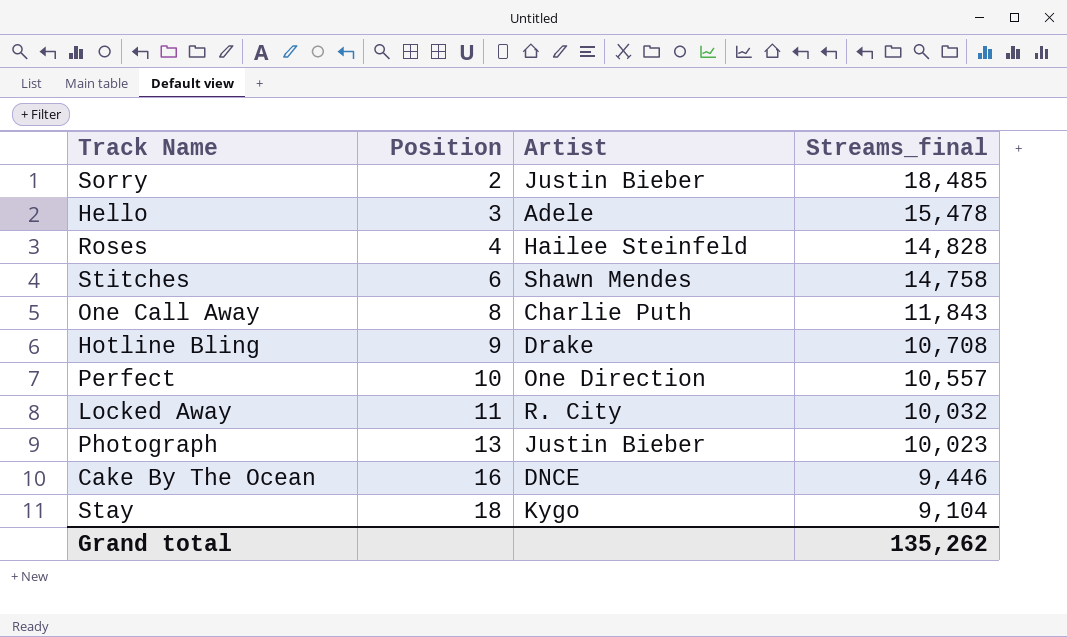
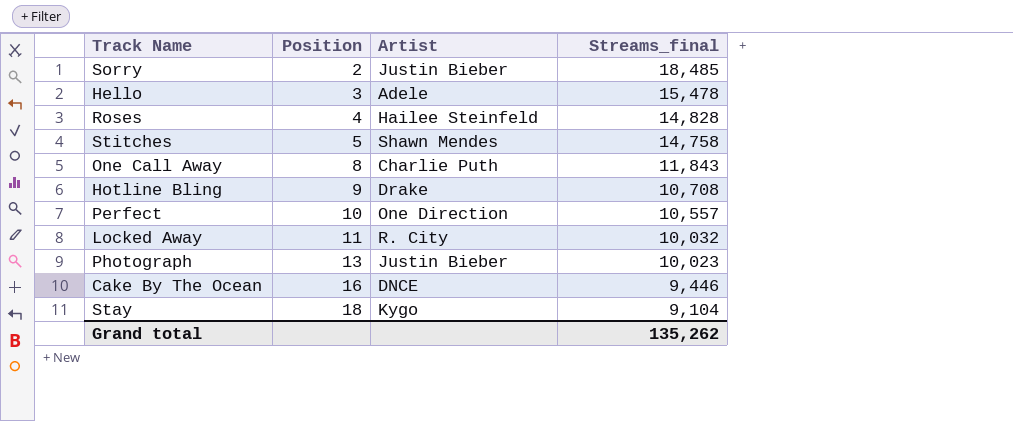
Stitches | Position: 6 -> 5

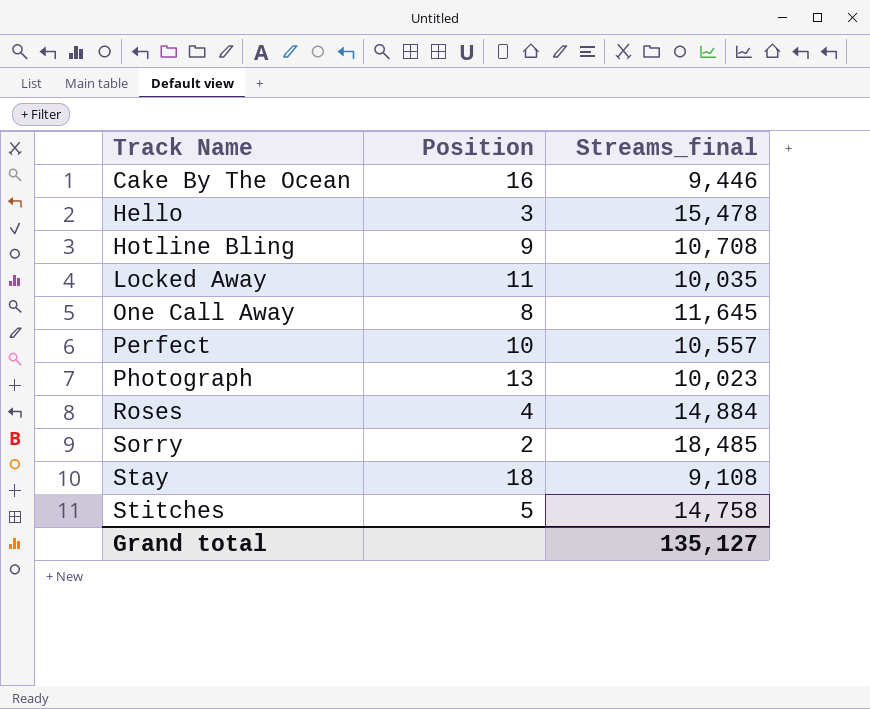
row order: Position ascending -> Track Name ascending
column Artist | position: 3 -> none
Locked Away | Streams_final: 10,032 -> 10,035
One Call Away | Streams_final: 11,843 -> 11,645
Roses | Streams_final: 14,828 -> 14,884
Stay | Streams_final: 9,104 -> 9,108
Grand total | Streams_final: 135,262 -> 135,127

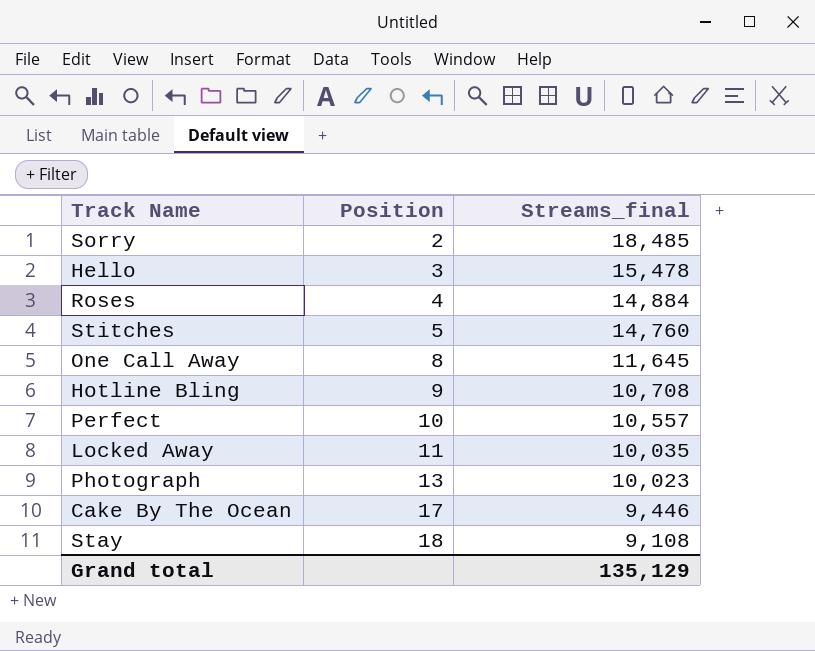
row order: Track Name ascending -> Position ascending
Stitches | Streams_final: 14,758 -> 14,760
Cake By The Ocean | Position: 16 -> 17
Grand total | Streams_final: 135,127 -> 135,129

